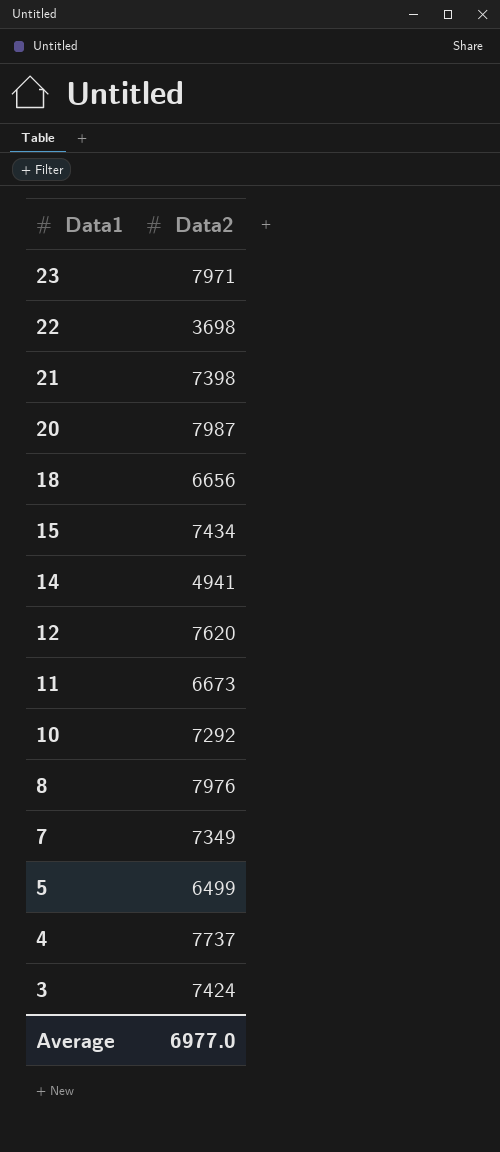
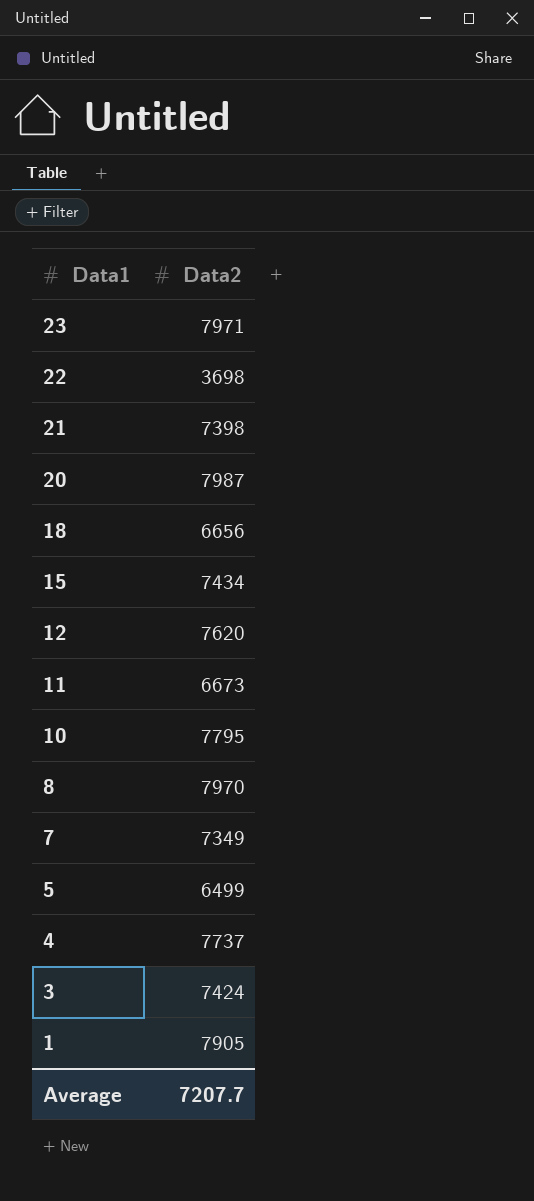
row 14: 4941 -> none
10 | Data2: 7292 -> 7795
8 | Data2: 7976 -> 7970
row 1: none -> 7905
Average | Data2: 6977.0 -> 7207.7

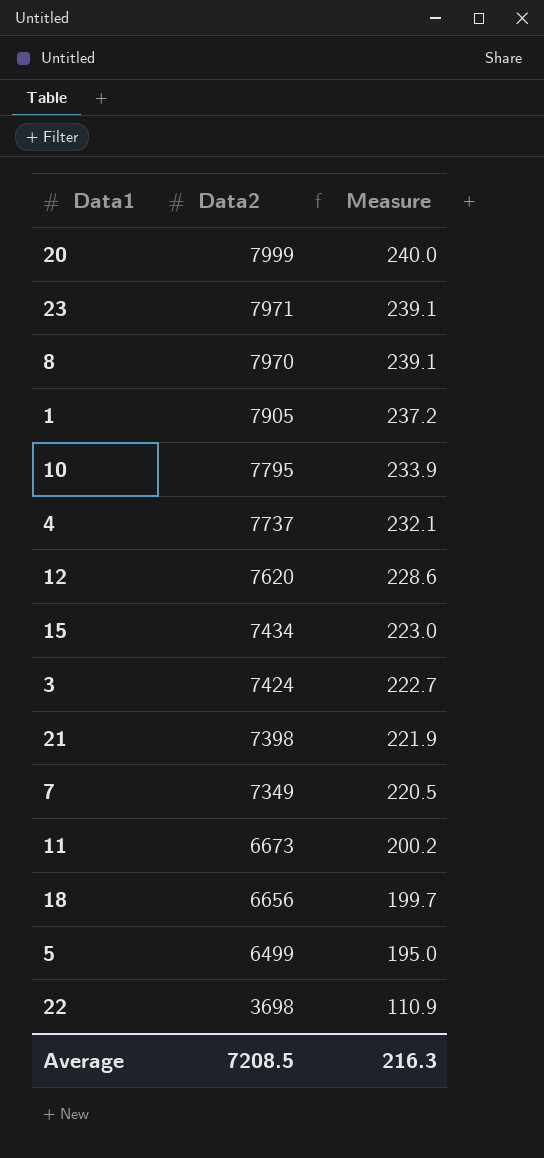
row order: Data1 descending -> Data2 descending
column Measure | formula: none -> [Data2] * 0.03
20 | Data2: 7987 -> 7999
Average | Data2: 7207.7 -> 7208.5

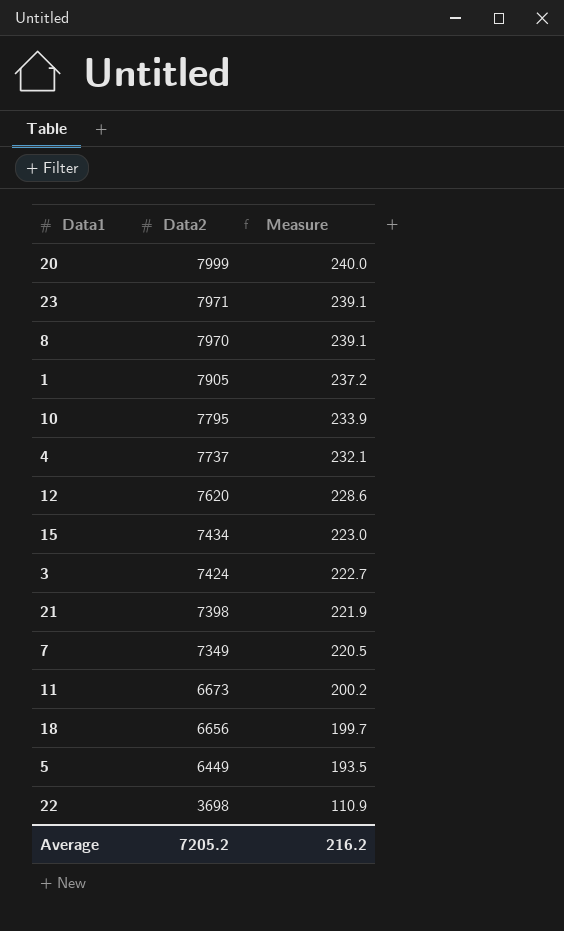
5 | Data2: 6499 -> 6449
5 | Measure: 195.0 -> 193.5
Average | Data2: 7208.5 -> 7205.2
Average | Measure: 216.3 -> 216.2

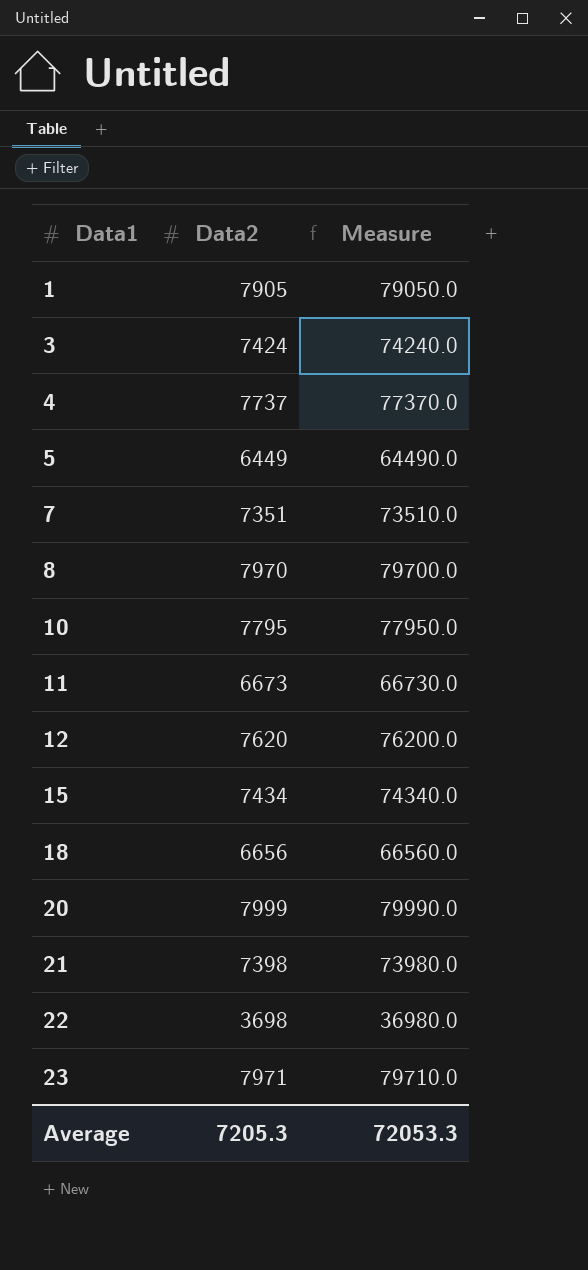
row order: Data2 descending -> Data1 ascending
column Measure | formula: [Data2] * 0.03 -> [Data2] * 10
7 | Data2: 7349 -> 7351
Average | Data2: 7205.2 -> 7205.3
Average | Measure: 216.2 -> 72053.3

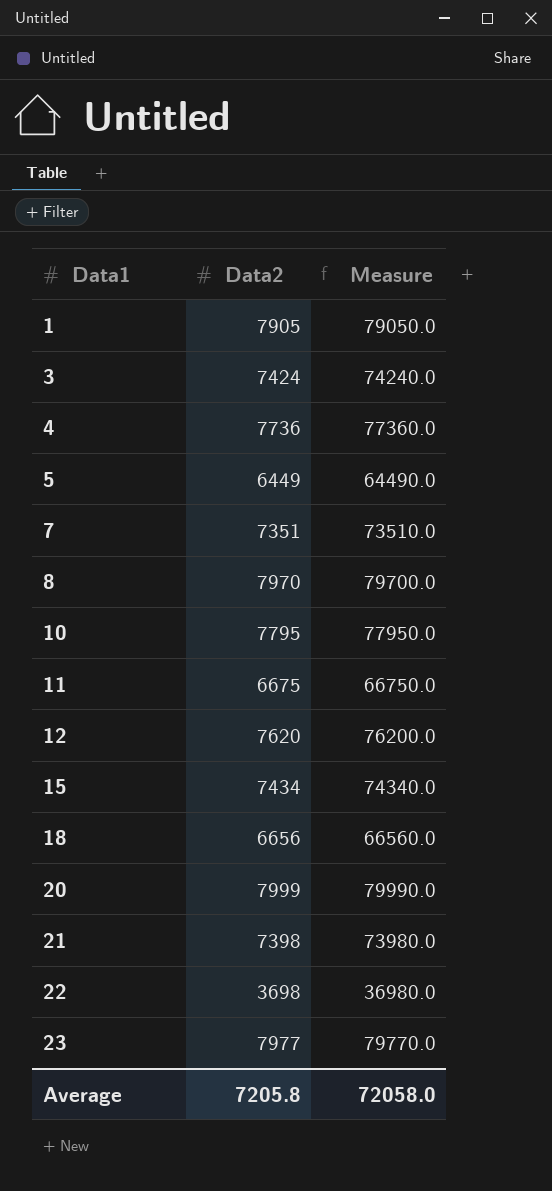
4 | Data2: 7737 -> 7736
4 | Measure: 77370.0 -> 77360.0
11 | Data2: 6673 -> 6675
11 | Measure: 66730.0 -> 66750.0
23 | Data2: 7971 -> 7977
23 | Measure: 79710.0 -> 79770.0
Average | Data2: 7205.3 -> 7205.8
Average | Measure: 72053.3 -> 72058.0

